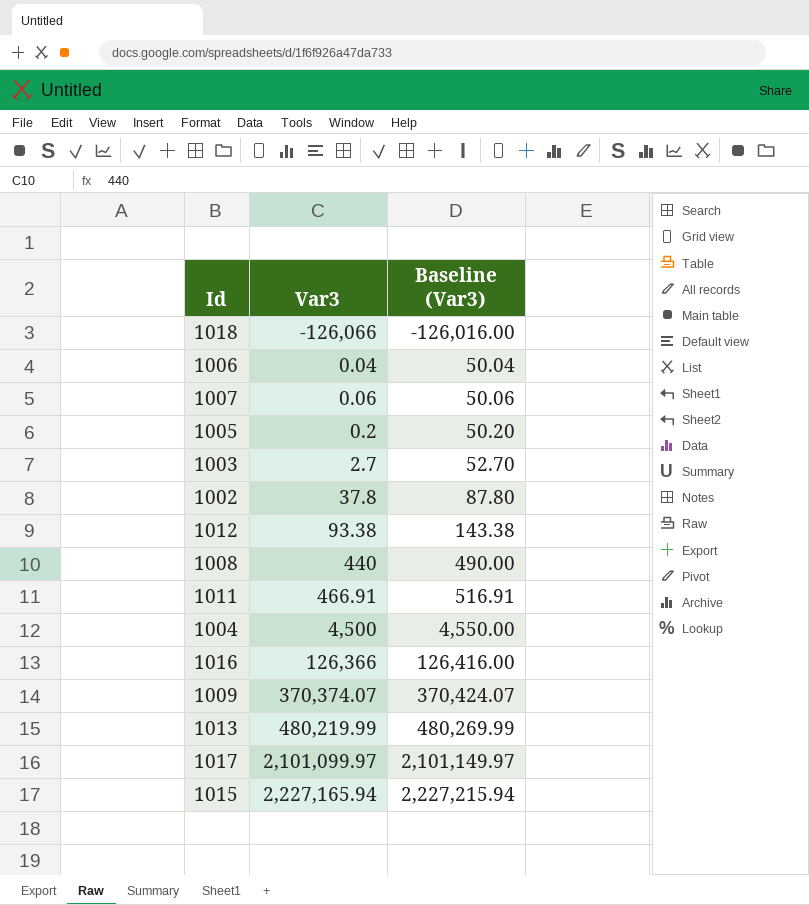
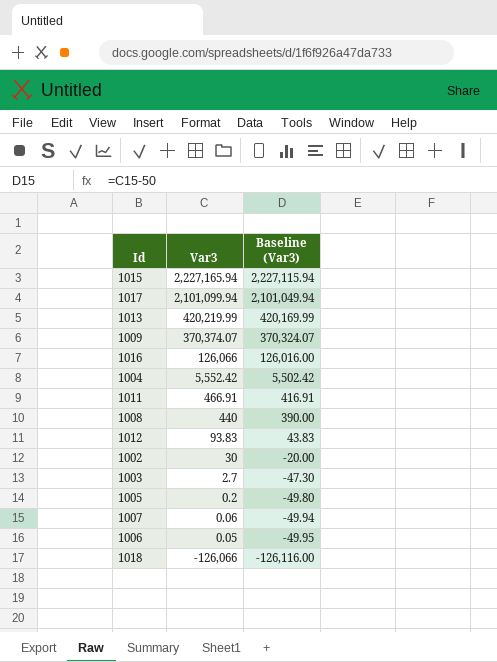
row order: Var3 ascending -> Var3 descending
column Baseline (Var3) | formula: [Var3] + 50 -> [Var3] - 50
1017 | Var3: 2,101,099.97 -> 2,101,099.94
1013 | Var3: 480,219.99 -> 420,219.99
1016 | Var3: 126,366 -> 126,066
1004 | Var3: 4,500 -> 5,552.42
1012 | Var3: 93.38 -> 93.83
1002 | Var3: 37.8 -> 30
1006 | Var3: 0.04 -> 0.05

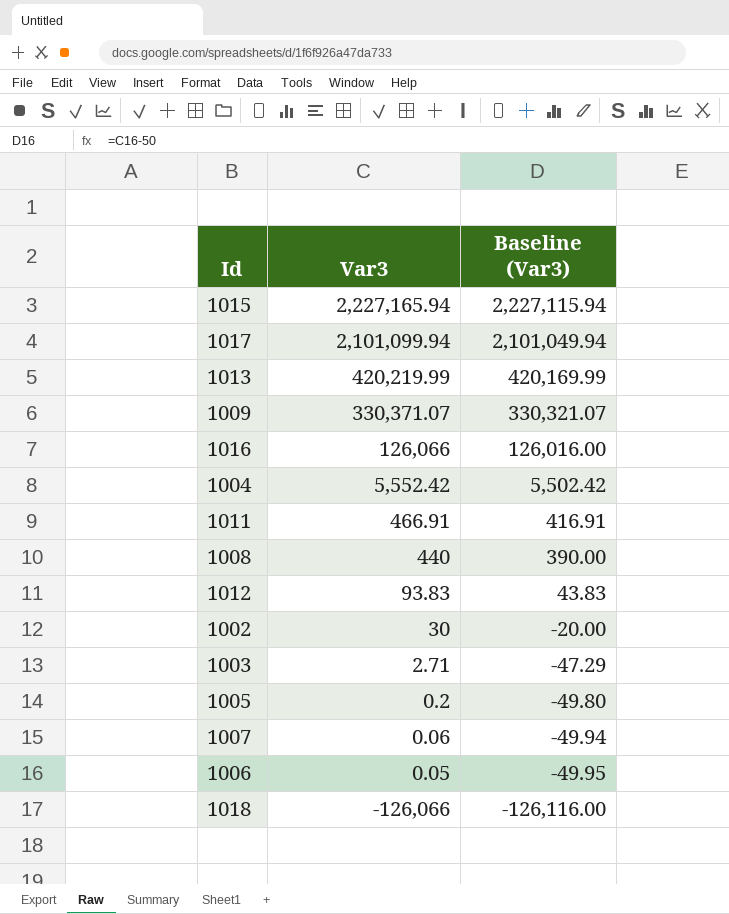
1009 | Var3: 370,374.07 -> 330,371.07
1009 | Baseline (Var3): 370,324.07 -> 330,321.07
1003 | Var3: 2.7 -> 2.71
1003 | Baseline (Var3): -47.30 -> -47.29

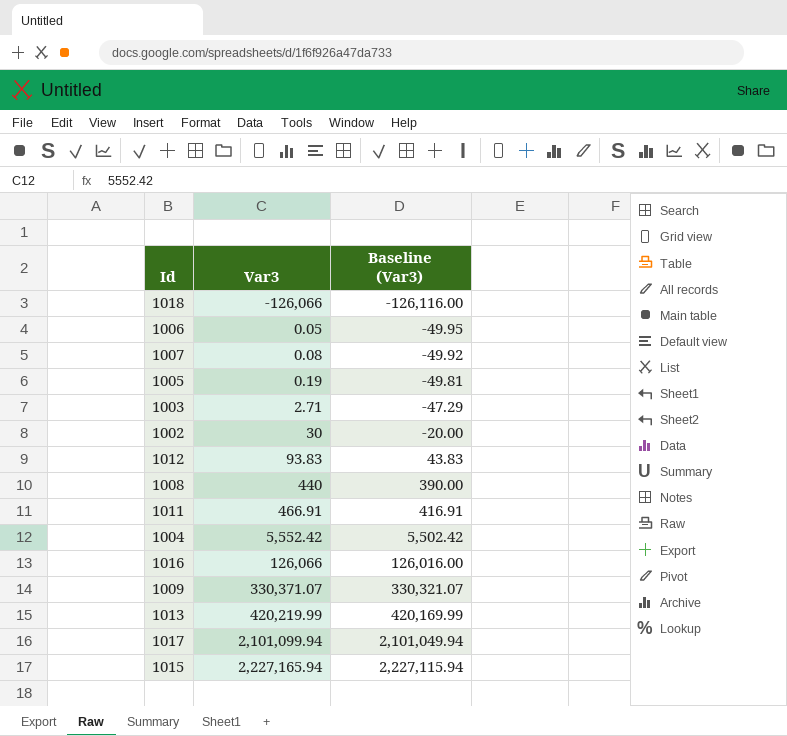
row order: Var3 descending -> Var3 ascending
1007 | Var3: 0.06 -> 0.08
1007 | Baseline (Var3): -49.94 -> -49.92
1005 | Var3: 0.2 -> 0.19
1005 | Baseline (Var3): -49.80 -> -49.81

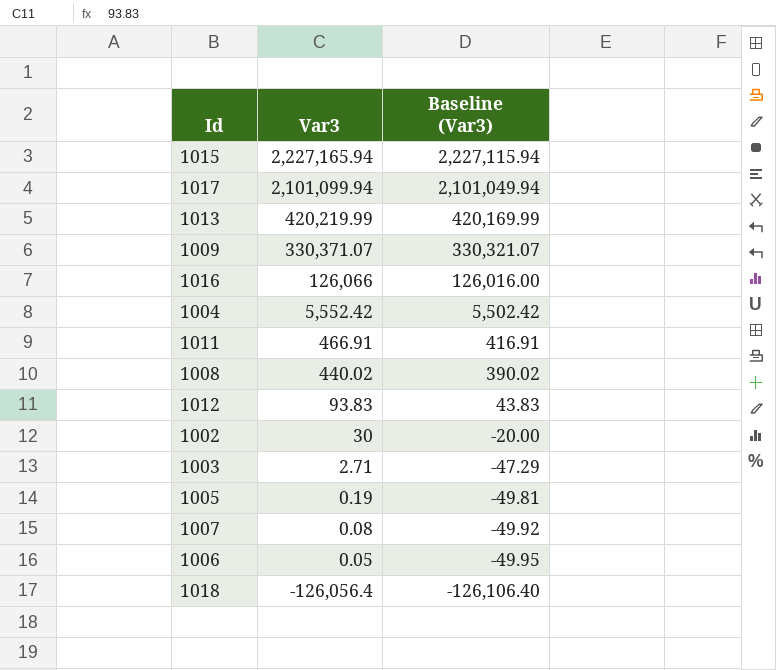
row order: Var3 ascending -> Var3 descending
1008 | Var3: 440 -> 440.02
1008 | Baseline (Var3): 390.00 -> 390.02
1018 | Var3: -126,066 -> -126,056.4
1018 | Baseline (Var3): -126,116.00 -> -126,106.40

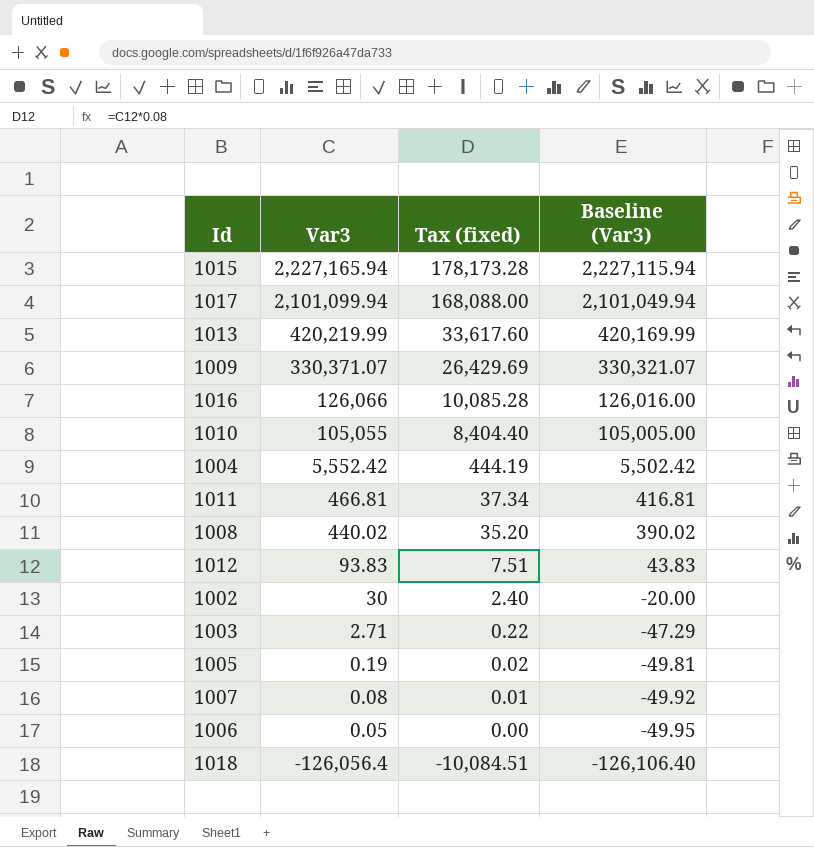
column Tax (fixed) | formula: none -> [Var3] * 0.08
row 1010: none -> 105,055 | 8,404.40 | 105,005.00
1011 | Var3: 466.91 -> 466.81
1011 | Baseline (Var3): 416.91 -> 416.81

